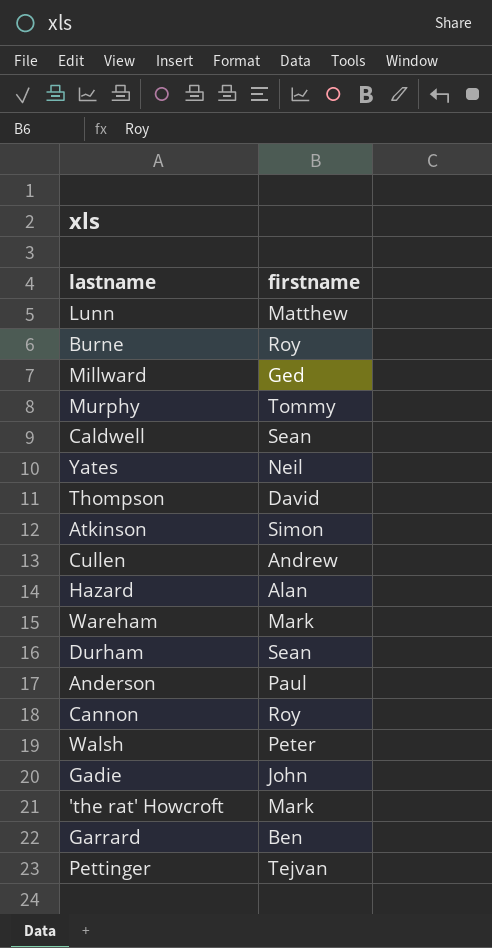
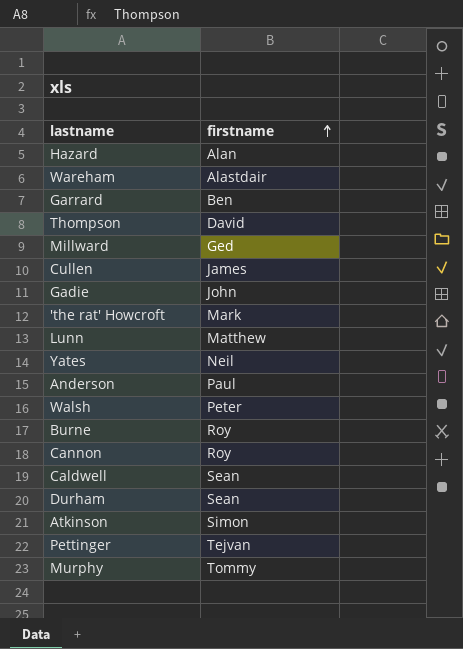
row order: none -> firstname ascending
Wareham | firstname: Mark -> Alastdair
Cullen | firstname: Andrew -> James

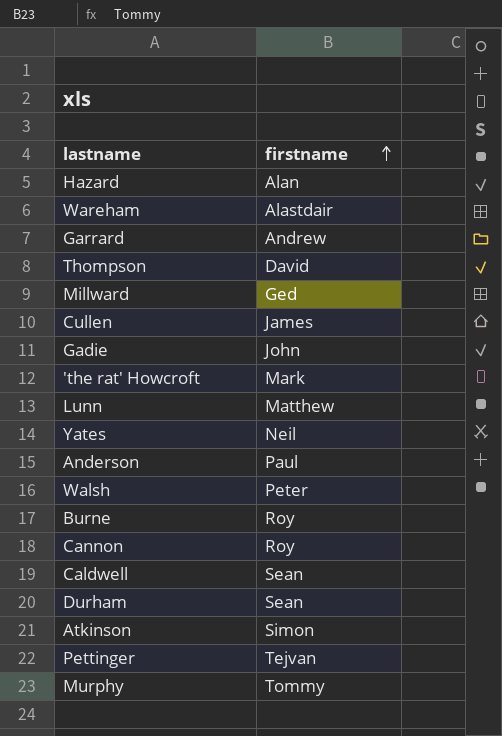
Garrard | firstname: Ben -> Andrew

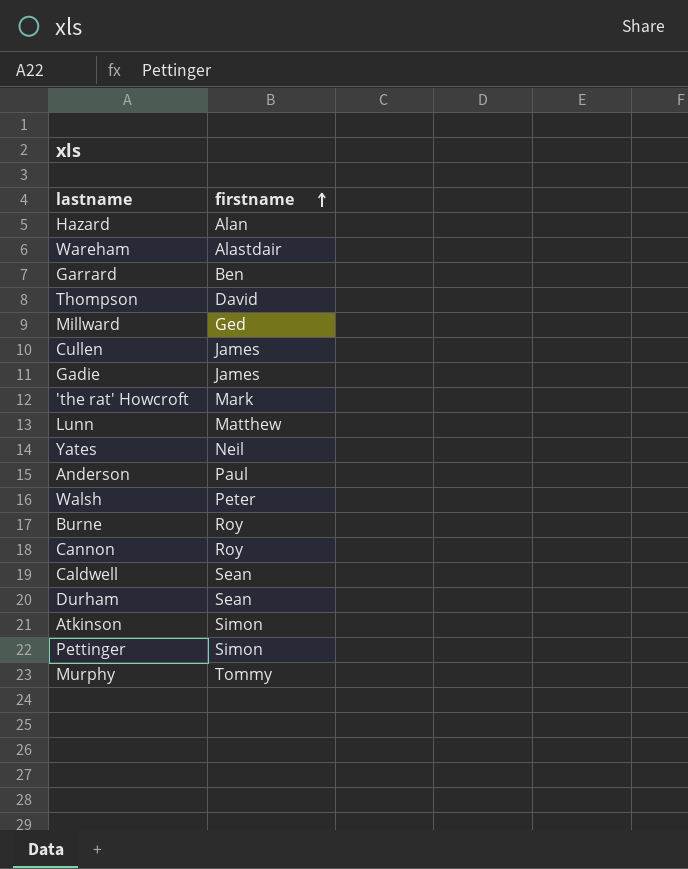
Garrard | firstname: Andrew -> Ben
Gadie | firstname: John -> James
Pettinger | firstname: Tejvan -> Simon

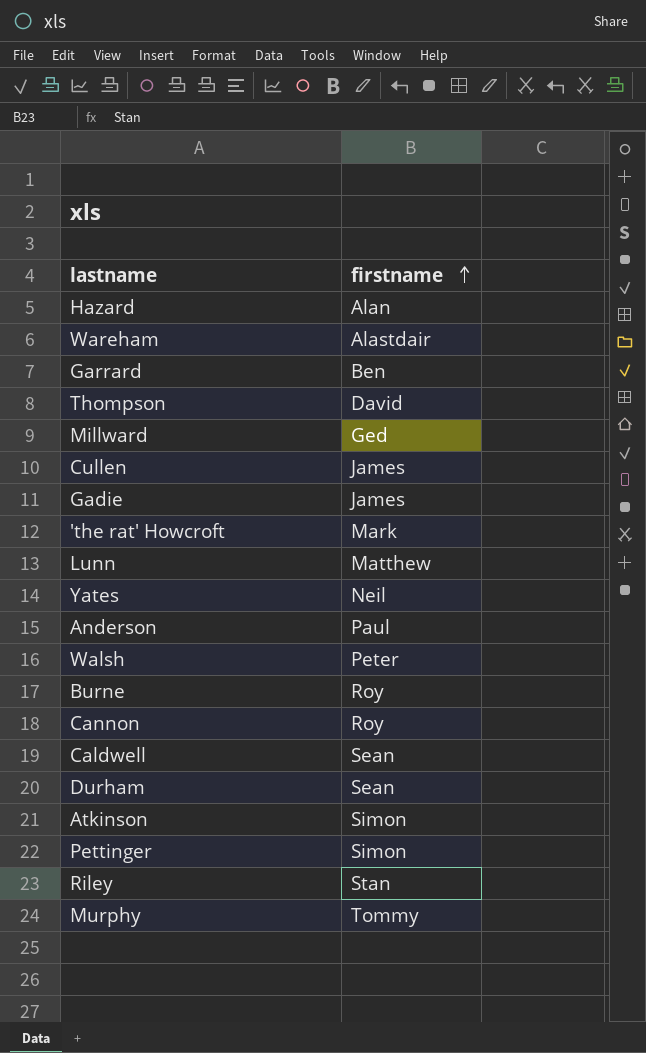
row Riley: none -> Stan

